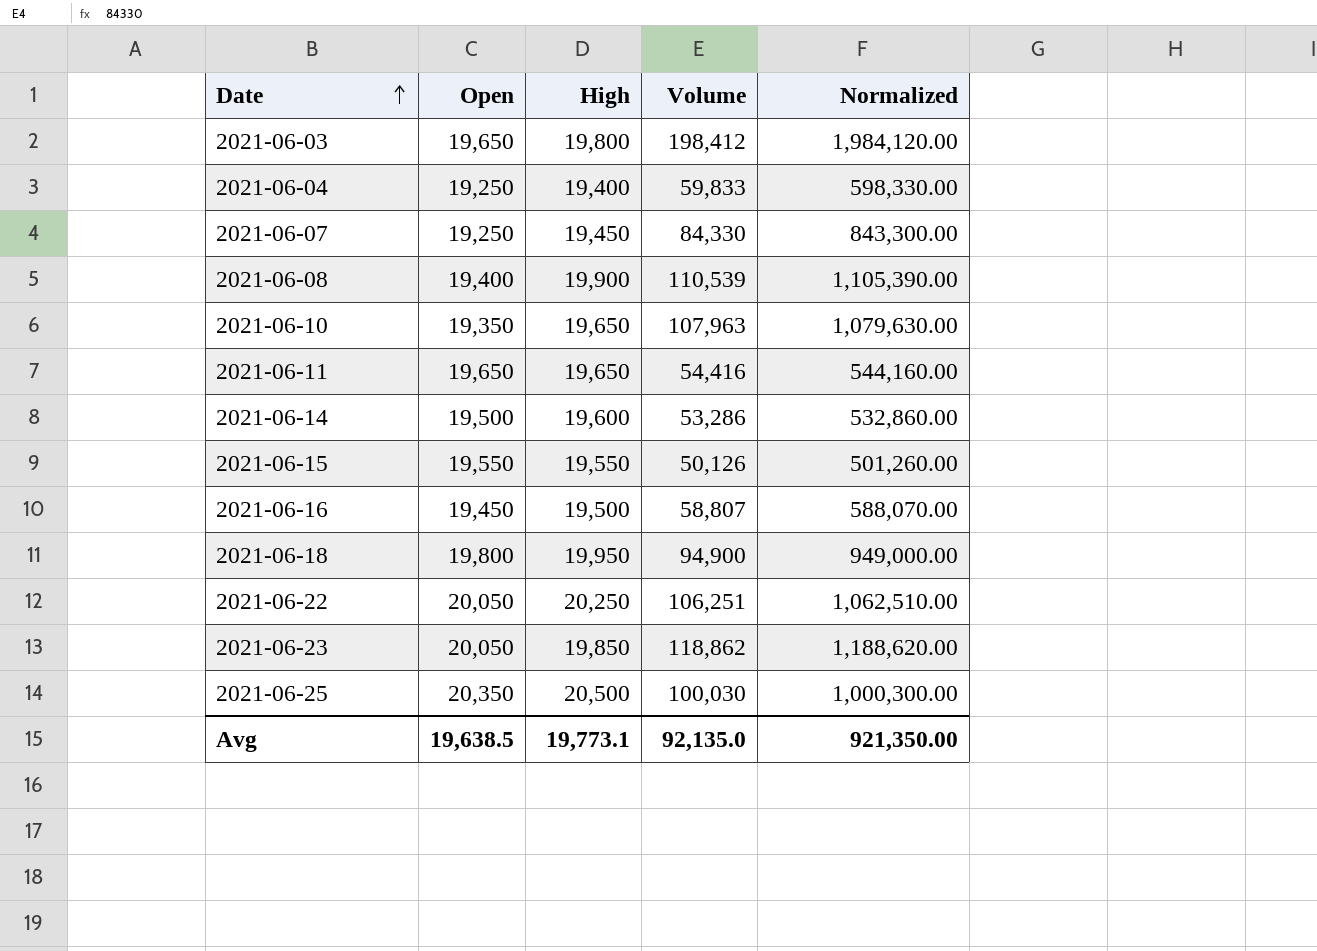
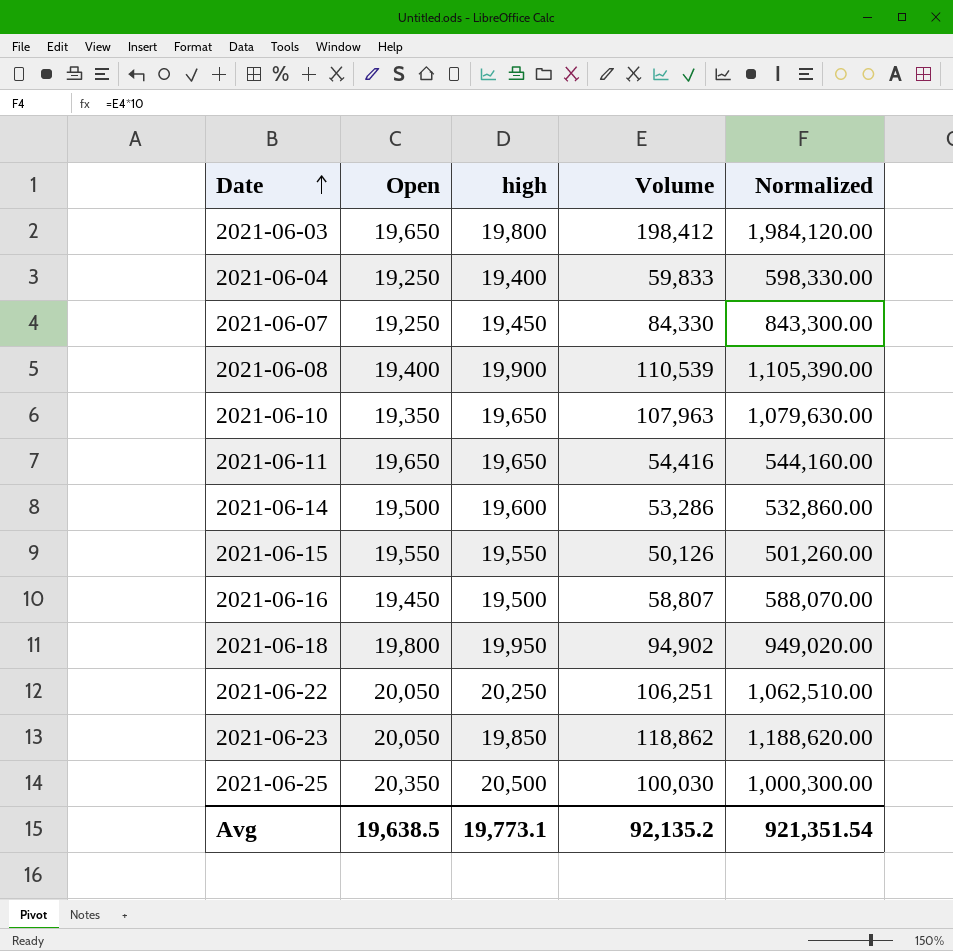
column name: High -> high
2021-06-18 | Volume: 94,900 -> 94,902
2021-06-18 | Normalized: 949,000.00 -> 949,020.00
Avg | Volume: 92,135.0 -> 92,135.2
Avg | Normalized: 921,350.00 -> 921,351.54

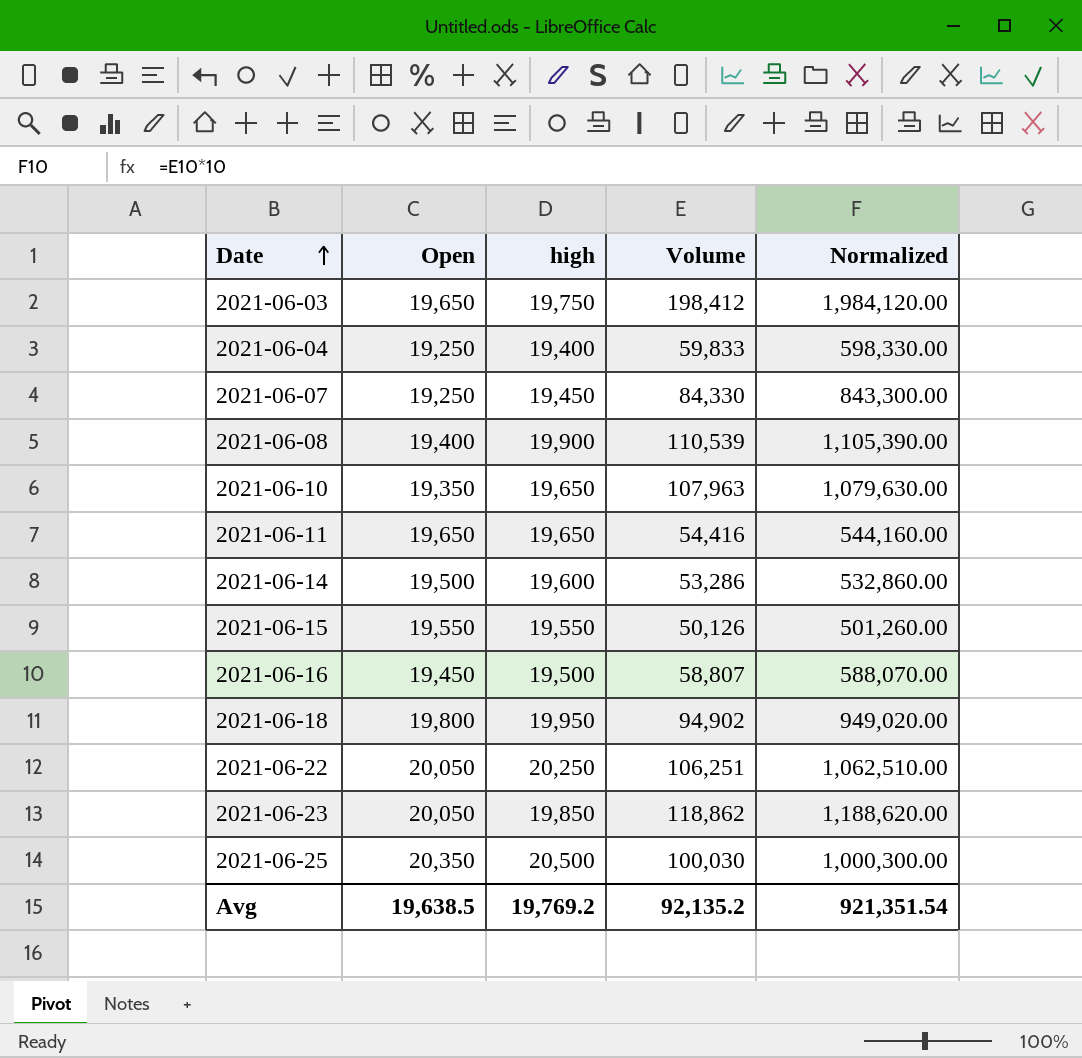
2021-06-03 | high: 19,800 -> 19,750
Avg | high: 19,773.1 -> 19,769.2

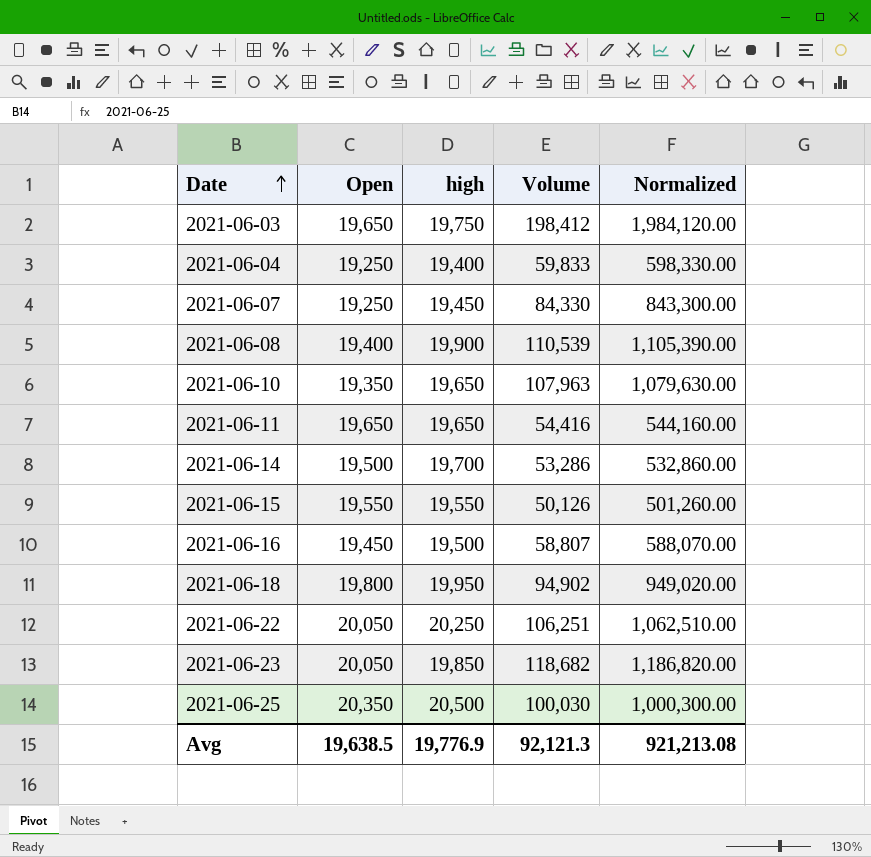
2021-06-14 | high: 19,600 -> 19,700
2021-06-23 | Volume: 118,862 -> 118,682
2021-06-23 | Normalized: 1,188,620.00 -> 1,186,820.00
Avg | high: 19,769.2 -> 19,776.9
Avg | Volume: 92,135.2 -> 92,121.3
Avg | Normalized: 921,351.54 -> 921,213.08

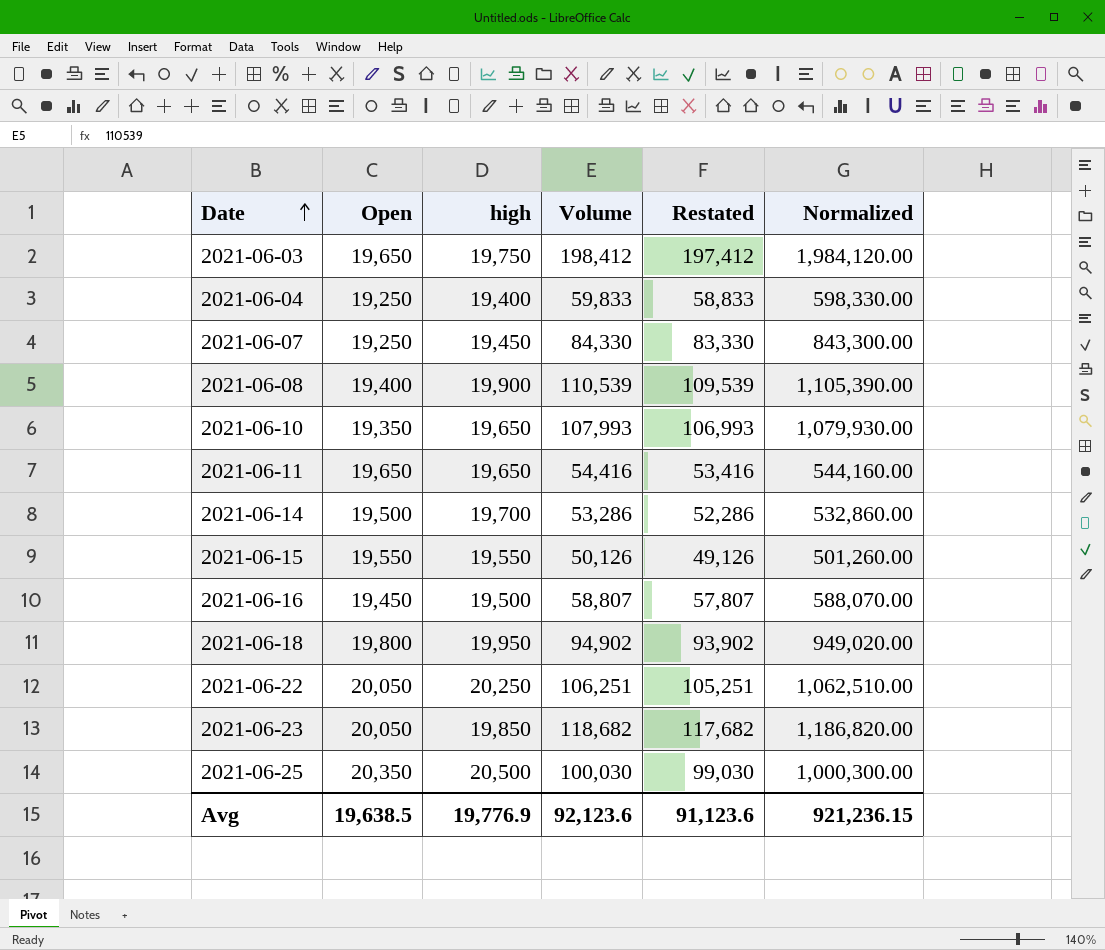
column Restated | formula: none -> [Volume] - 1000
2021-06-10 | Volume: 107,963 -> 107,993
2021-06-10 | Normalized: 1,079,630.00 -> 1,079,930.00
Avg | Volume: 92,121.3 -> 92,123.6
Avg | Normalized: 921,213.08 -> 921,236.15

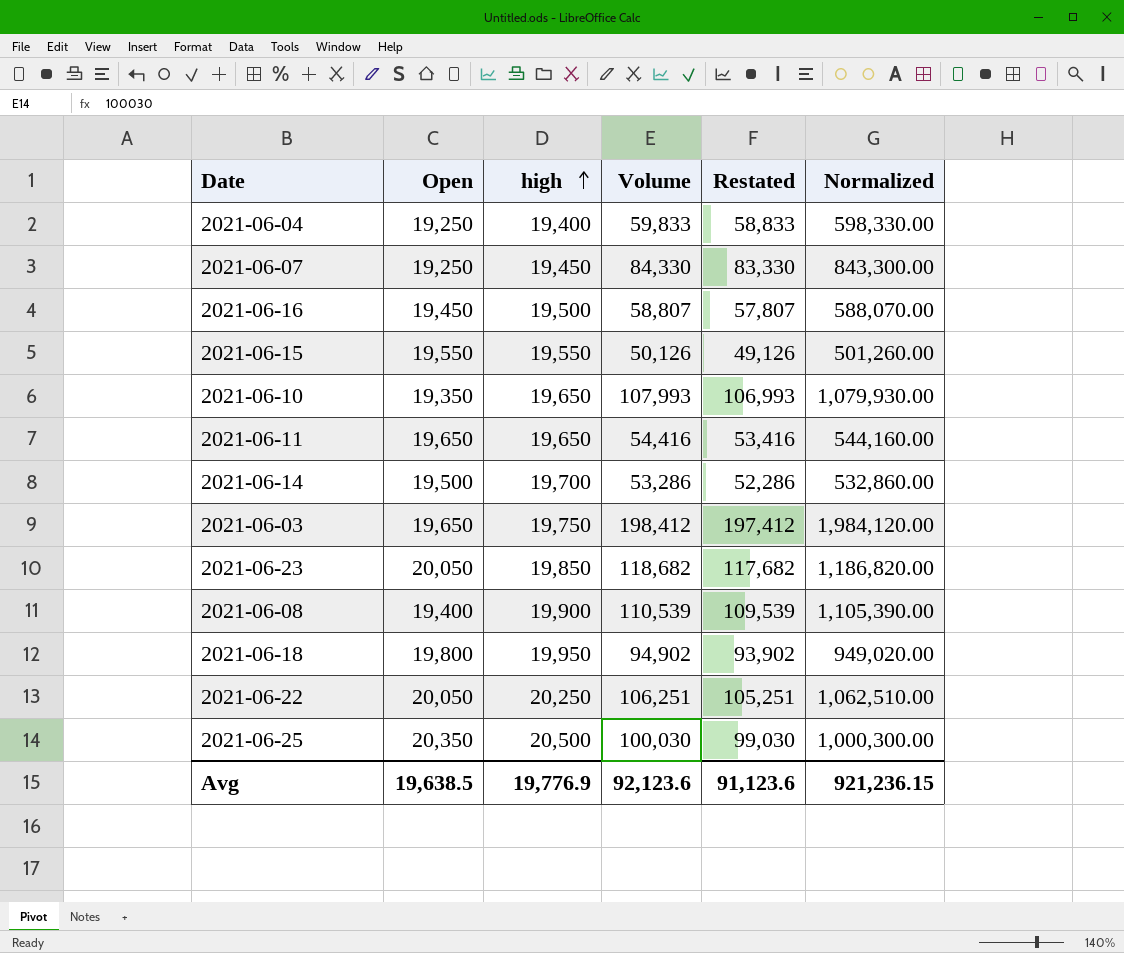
row order: Date ascending -> high ascending

